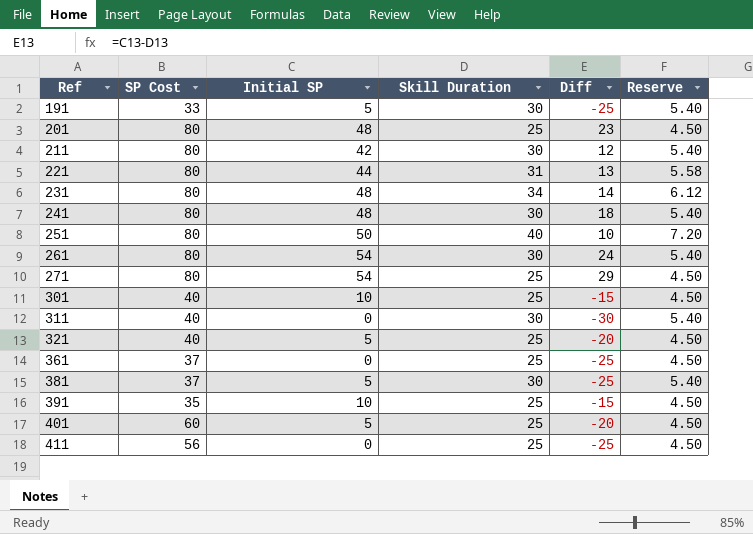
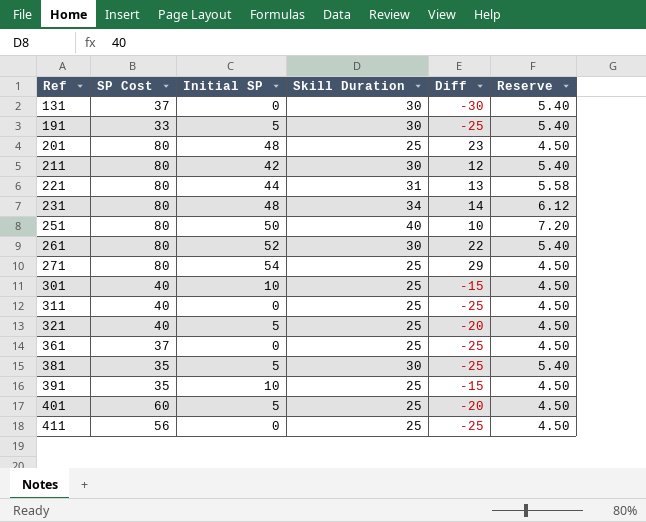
row 241: 80 | 48 | 30 | 18 | 5.40 -> none
row 131: none -> 37 | 0 | 30 | -30 | 5.40
261 | Initial SP: 54 -> 52
261 | Diff: 24 -> 22
311 | Skill Duration: 30 -> 25
311 | Diff: -30 -> -25
311 | Reserve: 5.40 -> 4.50
381 | SP Cost: 37 -> 35

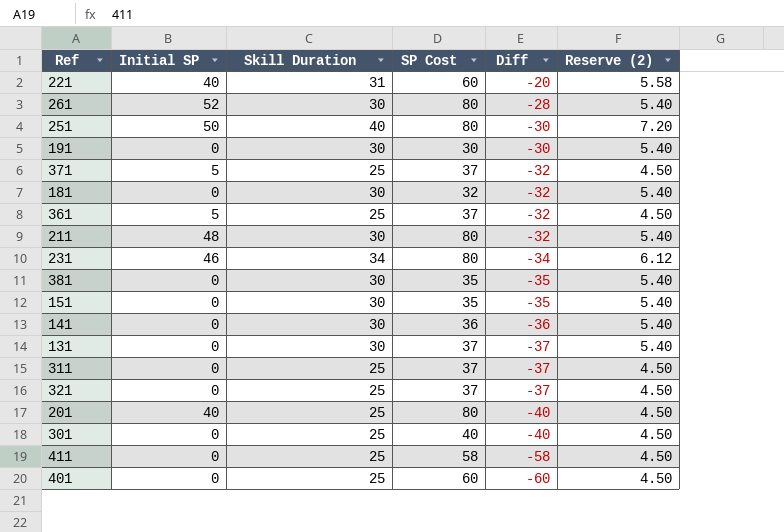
row order: Ref ascending -> Diff descending
column SP Cost | position: 2 -> 4
column Diff | formula: [Initial SP] - [Skill Duration] -> [Initial SP] - [SP Cost]
column name: Reserve -> Reserve (2)
row 271: 80 | 54 | 25 | 29 | 4.50 -> none
row 391: 35 | 10 | 25 | -15 | 4.50 -> none
221 | Initial SP: 44 -> 40
221 | SP Cost: 80 -> 60
191 | Initial SP: 5 -> 0
191 | SP Cost: 33 -> 30
row 371: none -> 5 | 25 | 37 | -32 | 4.50
row 181: none -> 0 | 30 | 32 | -32 | 5.40
361 | Initial SP: 0 -> 5
211 | Initial SP: 42 -> 48
231 | Initial SP: 48 -> 46
381 | Initial SP: 5 -> 0
row 151: none -> 0 | 30 | 35 | -35 | 5.40
row 141: none -> 0 | 30 | 36 | -36 | 5.40
311 | SP Cost: 40 -> 37
321 | Initial SP: 5 -> 0
321 | SP Cost: 40 -> 37
201 | Initial SP: 48 -> 40
301 | Initial SP: 10 -> 0
411 | SP Cost: 56 -> 58
401 | Initial SP: 5 -> 0

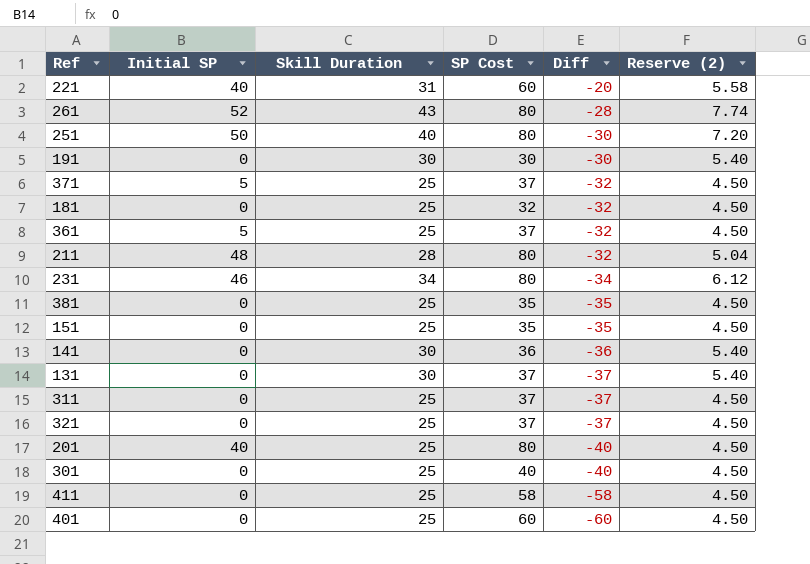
261 | Skill Duration: 30 -> 43
261 | Reserve (2): 5.40 -> 7.74
181 | Skill Duration: 30 -> 25
181 | Reserve (2): 5.40 -> 4.50
211 | Skill Duration: 30 -> 28
211 | Reserve (2): 5.40 -> 5.04
381 | Skill Duration: 30 -> 25
381 | Reserve (2): 5.40 -> 4.50
151 | Skill Duration: 30 -> 25
151 | Reserve (2): 5.40 -> 4.50

